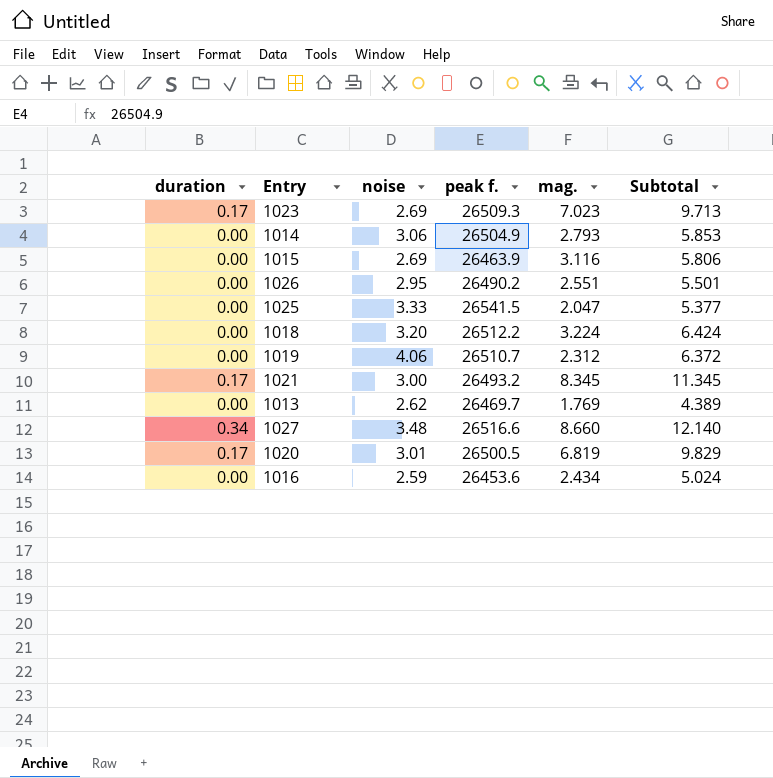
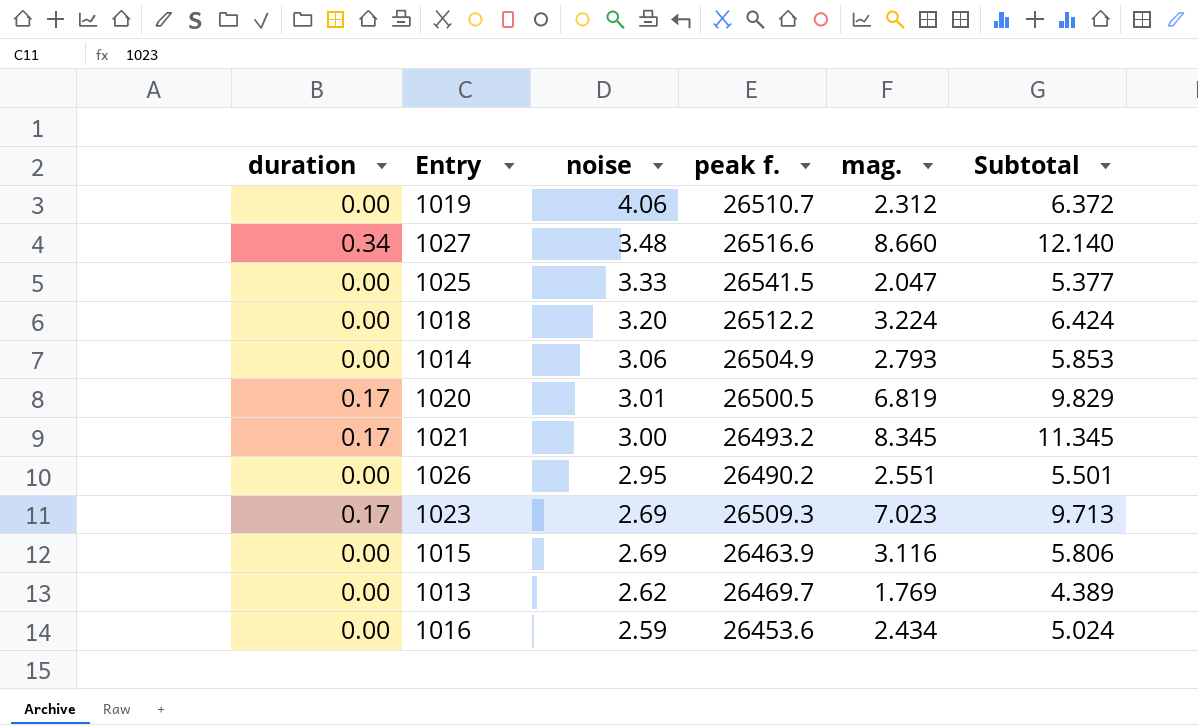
row order: none -> noise descending

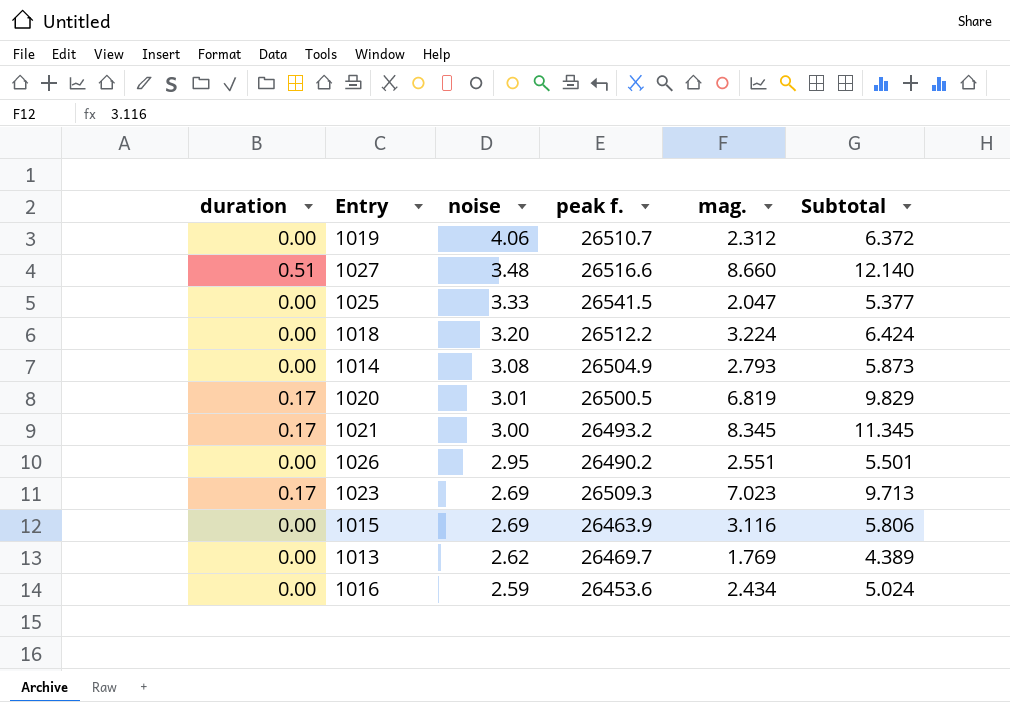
1027 | duration: 0.34 -> 0.51
1014 | noise: 3.06 -> 3.08
1014 | Subtotal: 5.853 -> 5.873

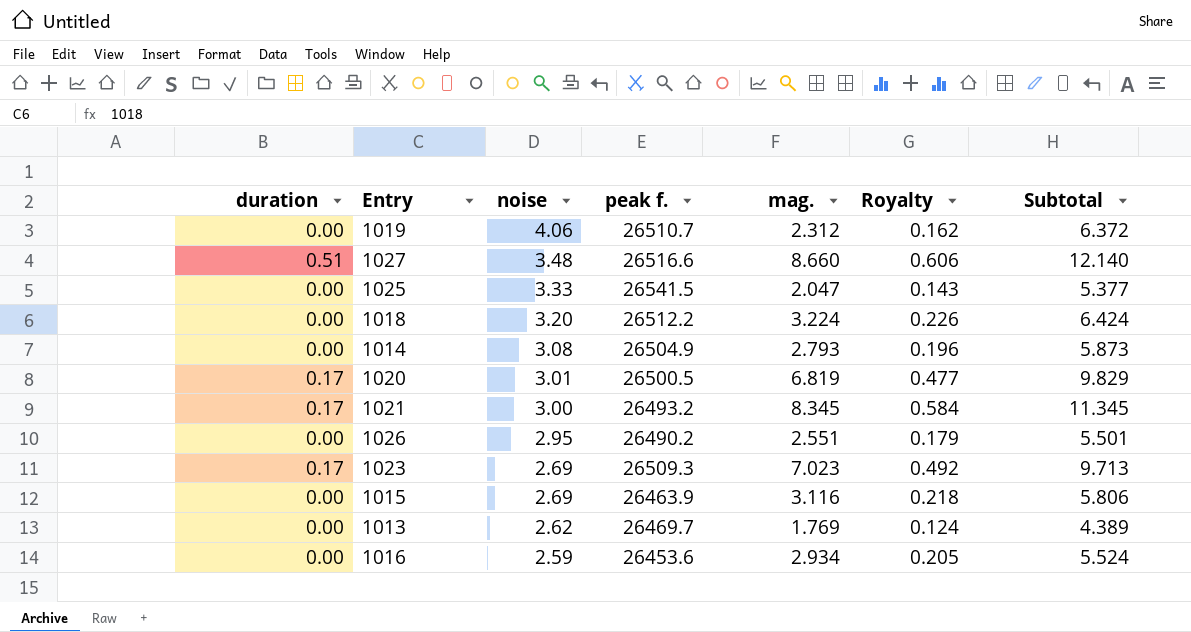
column Royalty | formula: none -> [mag.] * 0.07
1016 | mag.: 2.434 -> 2.934
1016 | Subtotal: 5.024 -> 5.524

